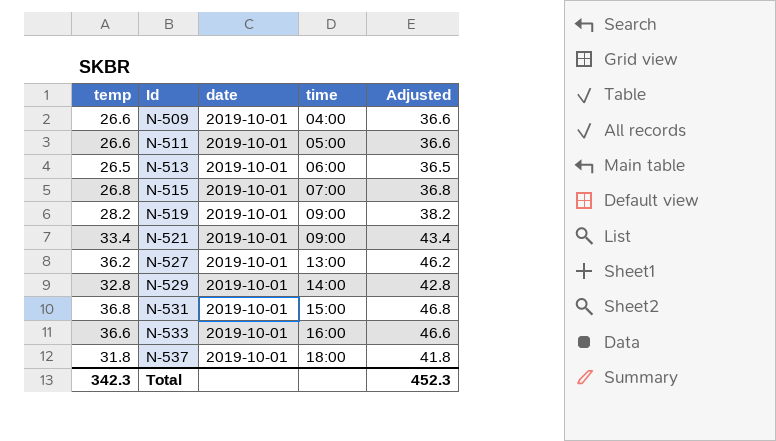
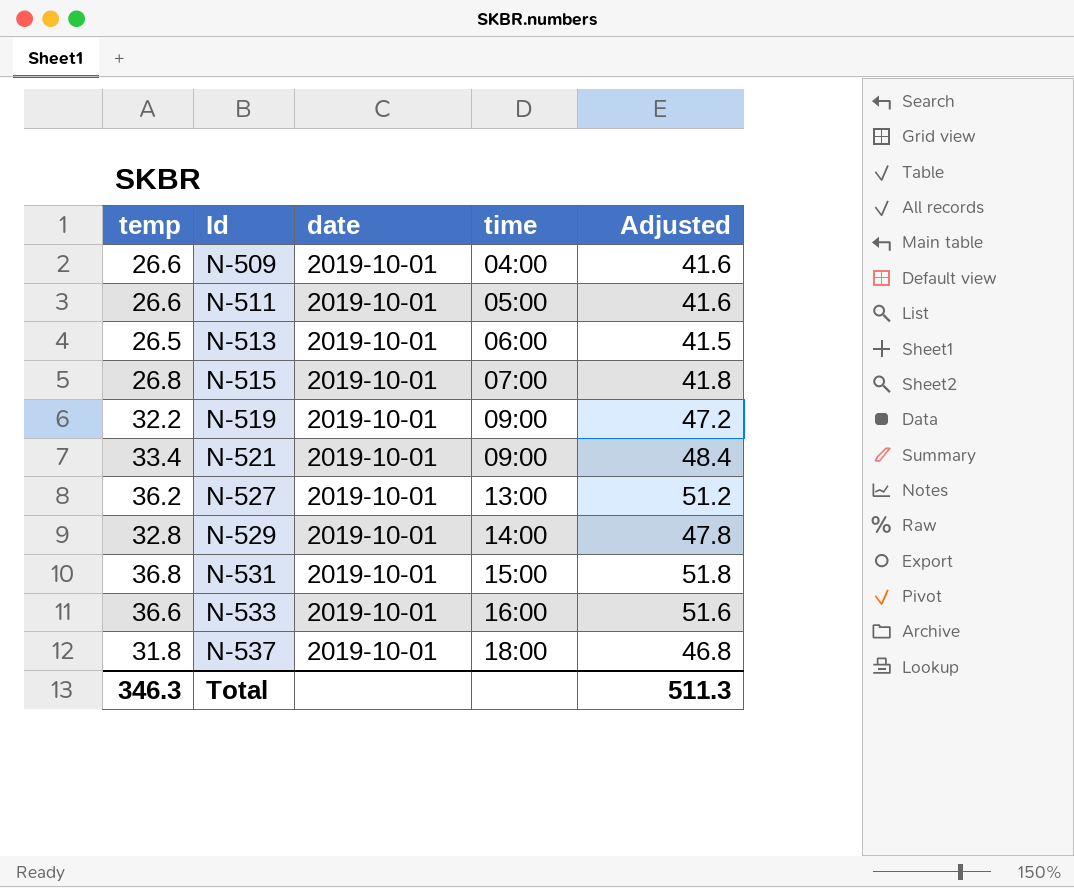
column Adjusted | formula: [temp] + 10 -> [temp] + 15
N-519 | temp: 28.2 -> 32.2
Total | temp: 342.3 -> 346.3
Total | Adjusted: 452.3 -> 511.3

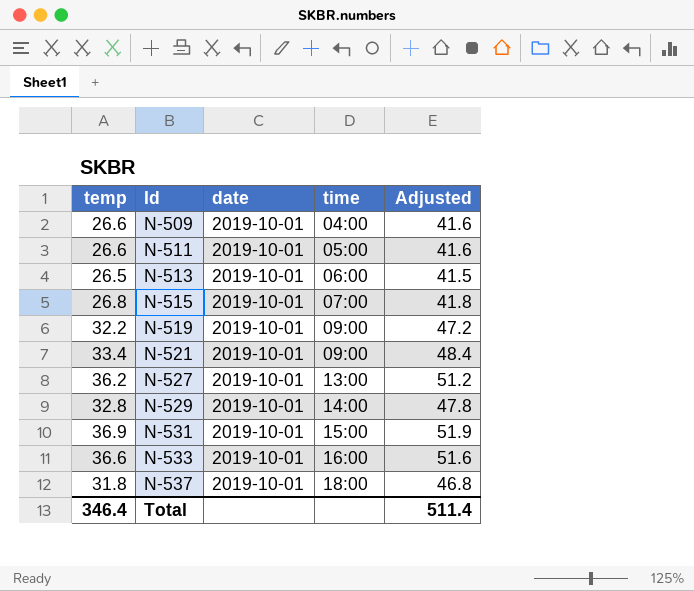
N-531 | temp: 36.8 -> 36.9
N-531 | Adjusted: 51.8 -> 51.9
Total | temp: 346.3 -> 346.4
Total | Adjusted: 511.3 -> 511.4

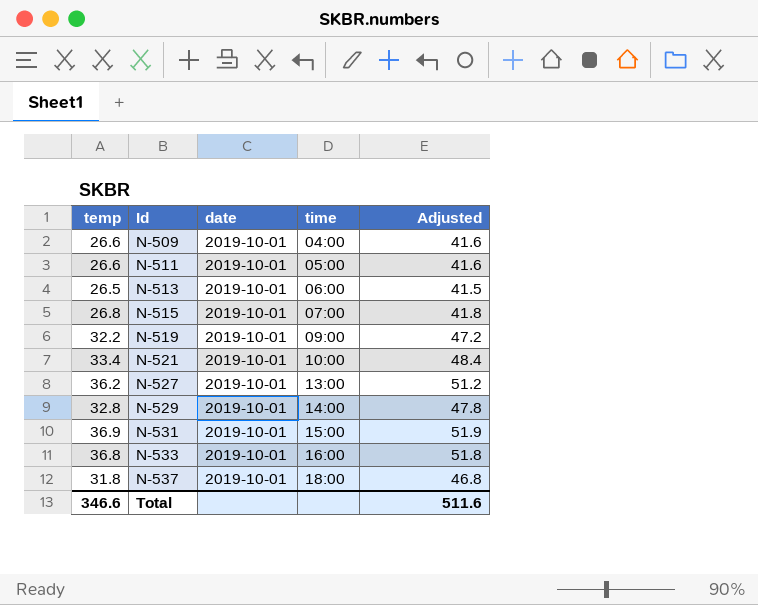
N-521 | time: 09:00 -> 10:00
N-533 | temp: 36.6 -> 36.8
N-533 | Adjusted: 51.6 -> 51.8
Total | temp: 346.4 -> 346.6
Total | Adjusted: 511.4 -> 511.6

